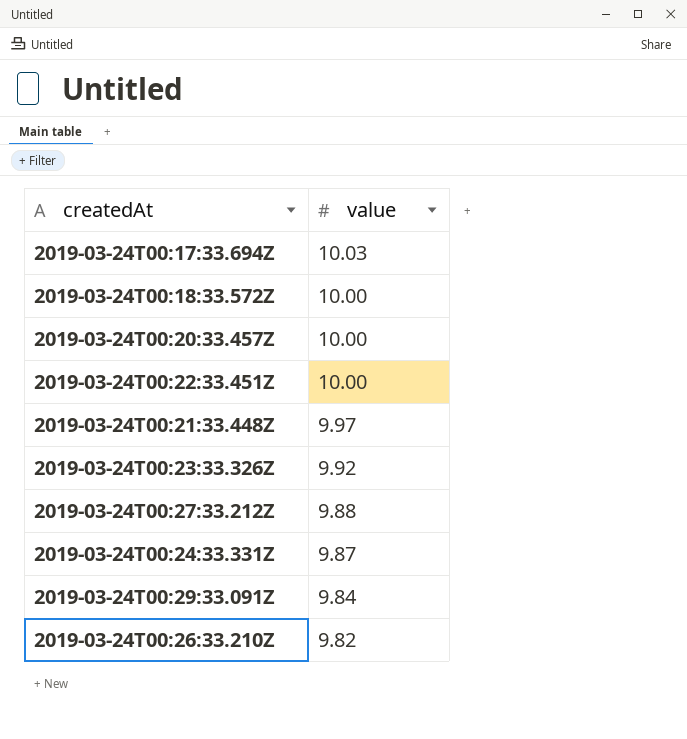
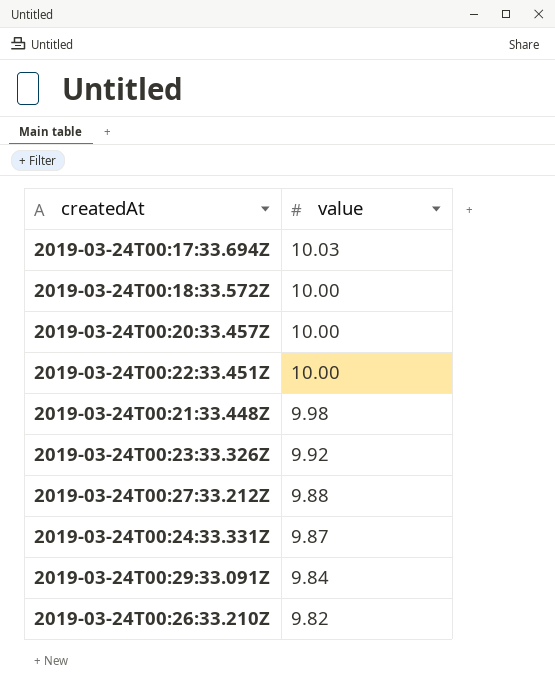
2019-03-24T00:21:33.448Z | value: 9.97 -> 9.98

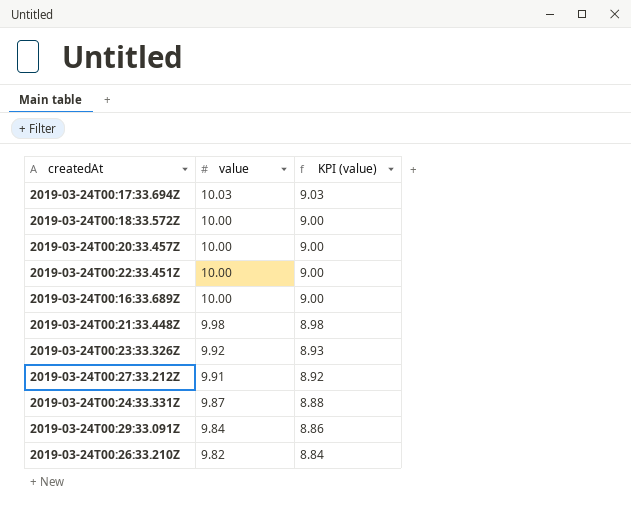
column KPI (value) | formula: none -> [value] * 0.9
row 2019-03-24T00:16:33.689Z: none -> 10.00 | 9.00
2019-03-24T00:27:33.212Z | value: 9.88 -> 9.91

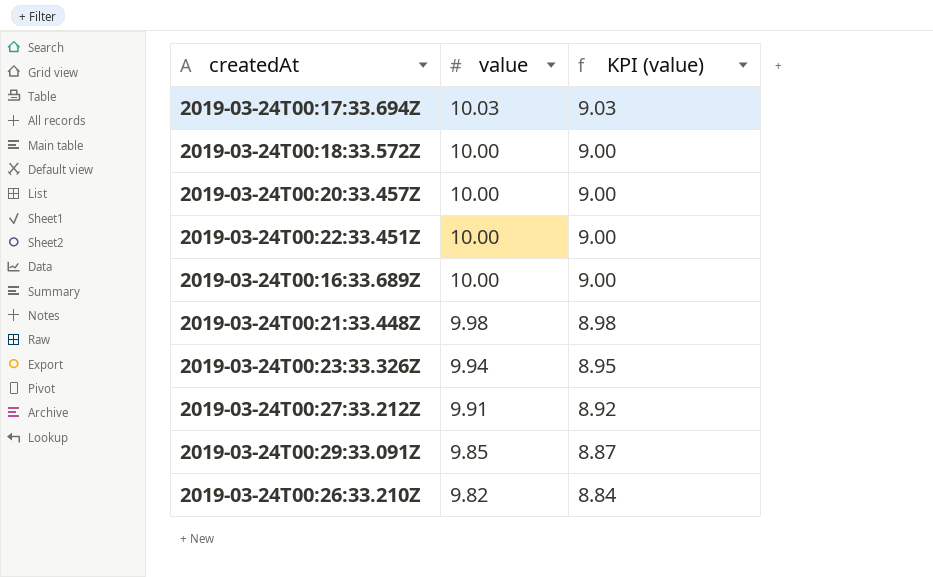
row 2019-03-24T00:24:33.331Z: 9.87 | 8.88 -> none
2019-03-24T00:23:33.326Z | value: 9.92 -> 9.94
2019-03-24T00:23:33.326Z | KPI (value): 8.93 -> 8.95
2019-03-24T00:29:33.091Z | value: 9.84 -> 9.85
2019-03-24T00:29:33.091Z | KPI (value): 8.86 -> 8.87

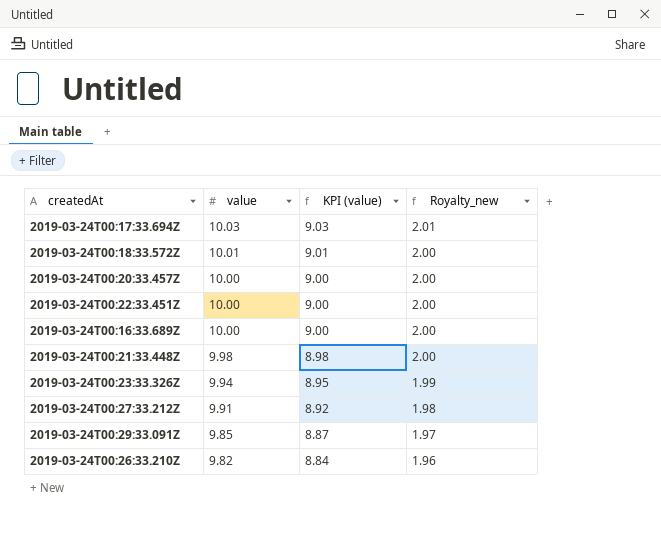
column Royalty_new | formula: none -> [value] * 0.2
2019-03-24T00:18:33.572Z | value: 10.00 -> 10.01
2019-03-24T00:18:33.572Z | KPI (value): 9.00 -> 9.01

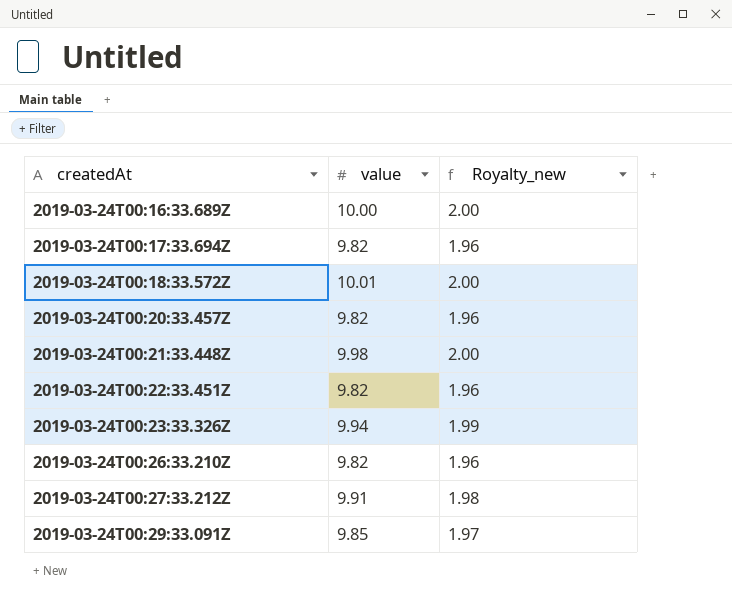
row order: value descending -> createdAt ascending
column KPI (value) | formula: [value] * 0.9 -> none
2019-03-24T00:17:33.694Z | value: 10.03 -> 9.82
2019-03-24T00:17:33.694Z | Royalty_new: 2.01 -> 1.96
2019-03-24T00:20:33.457Z | value: 10.00 -> 9.82
2019-03-24T00:20:33.457Z | Royalty_new: 2.00 -> 1.96
2019-03-24T00:22:33.451Z | value: 10.00 -> 9.82
2019-03-24T00:22:33.451Z | Royalty_new: 2.00 -> 1.96

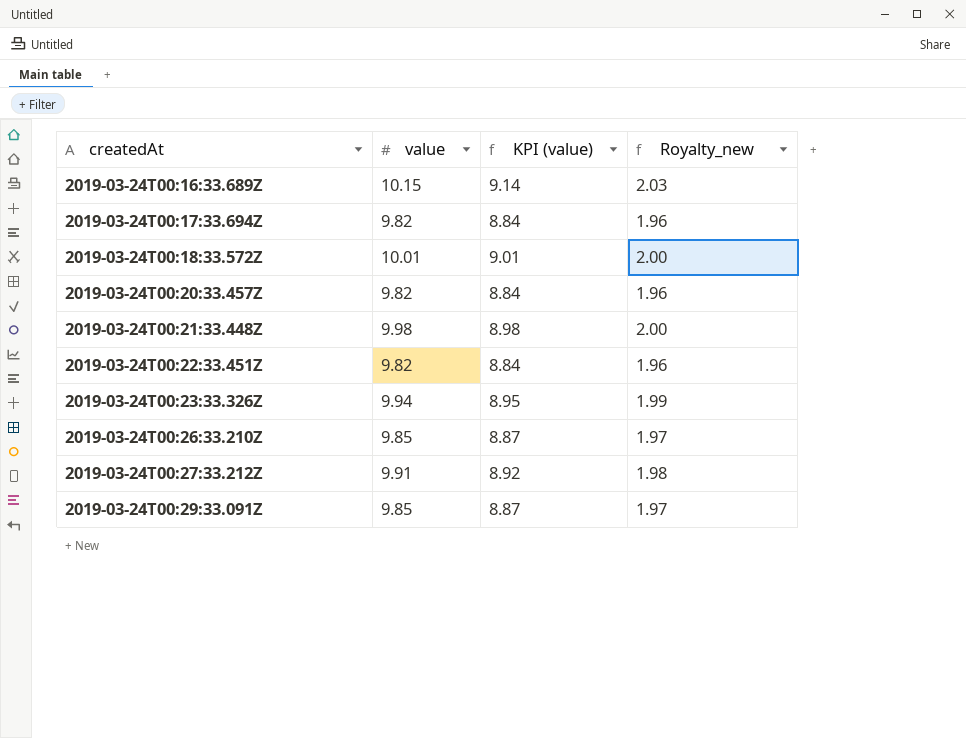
column KPI (value) | formula: none -> [value] * 0.9
2019-03-24T00:16:33.689Z | value: 10.00 -> 10.15
2019-03-24T00:16:33.689Z | Royalty_new: 2.00 -> 2.03
2019-03-24T00:26:33.210Z | value: 9.82 -> 9.85
2019-03-24T00:26:33.210Z | Royalty_new: 1.96 -> 1.97

